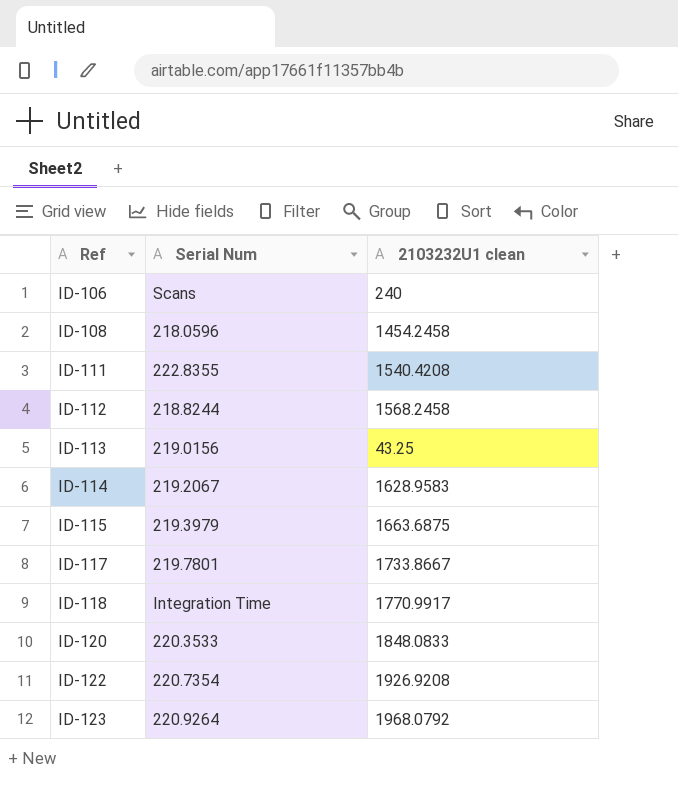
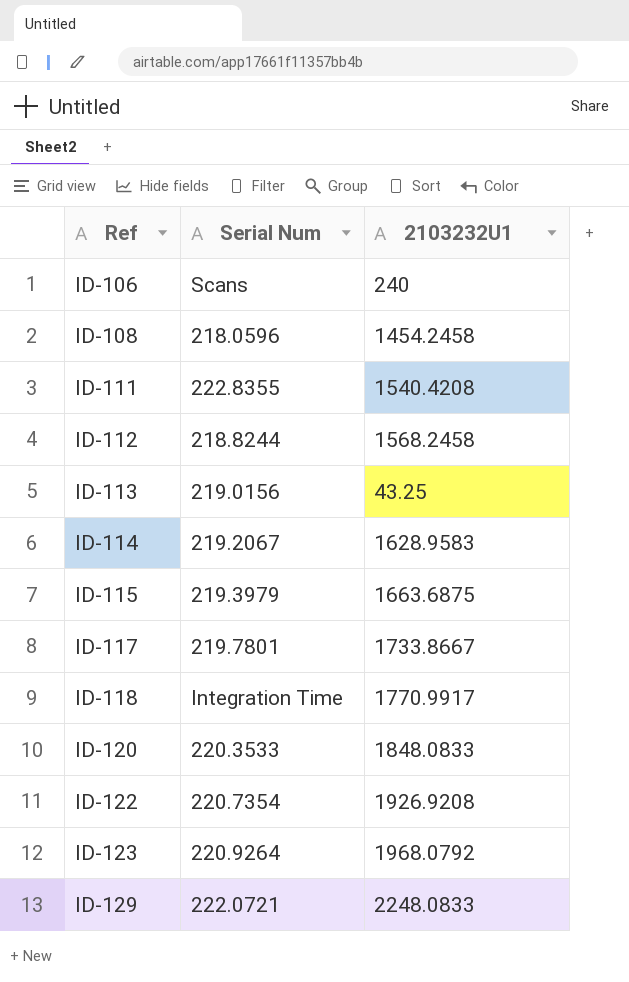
column name: 2103232U1 clean -> 2103232U1
row ID-129: none -> 222.0721 | 2248.0833

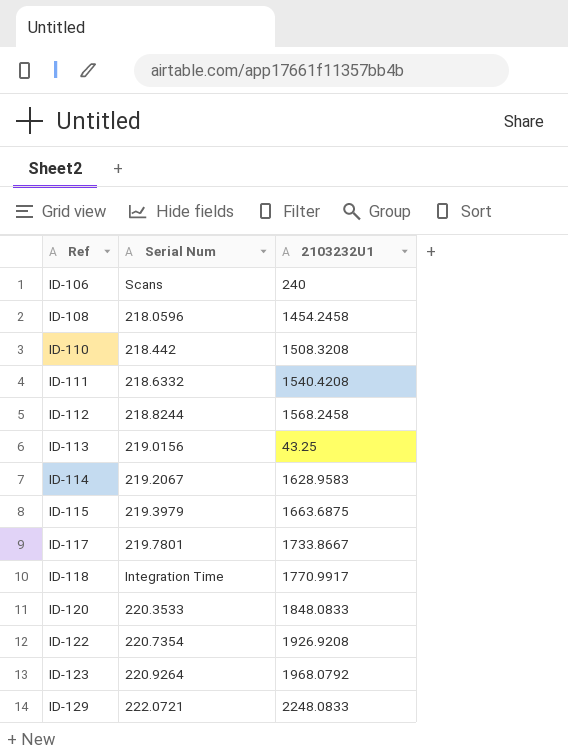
row ID-110: none -> 218.442 | 1508.3208
ID-111 | Serial Num: 222.8355 -> 218.6332

